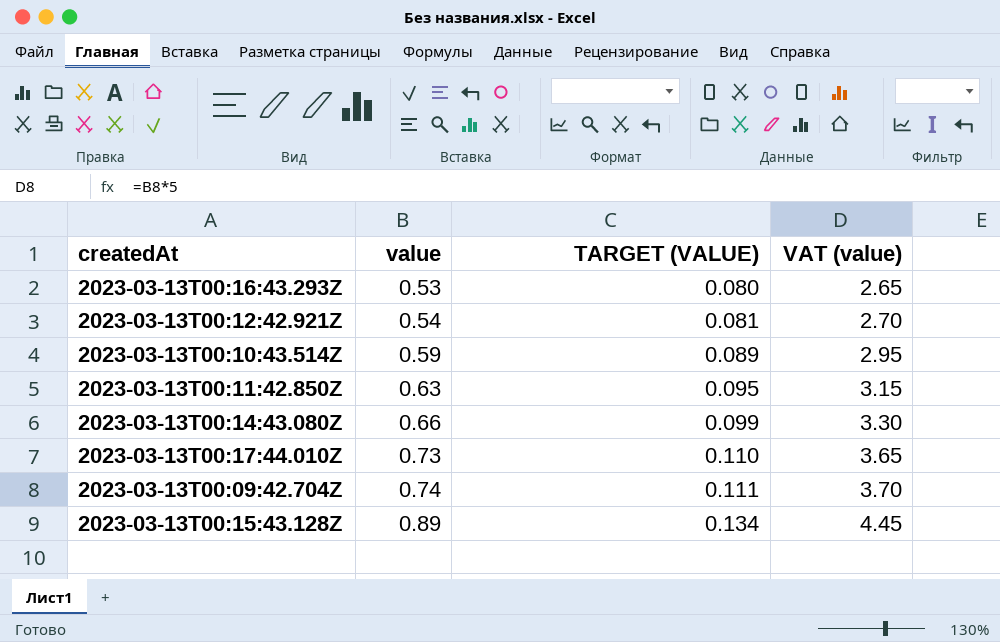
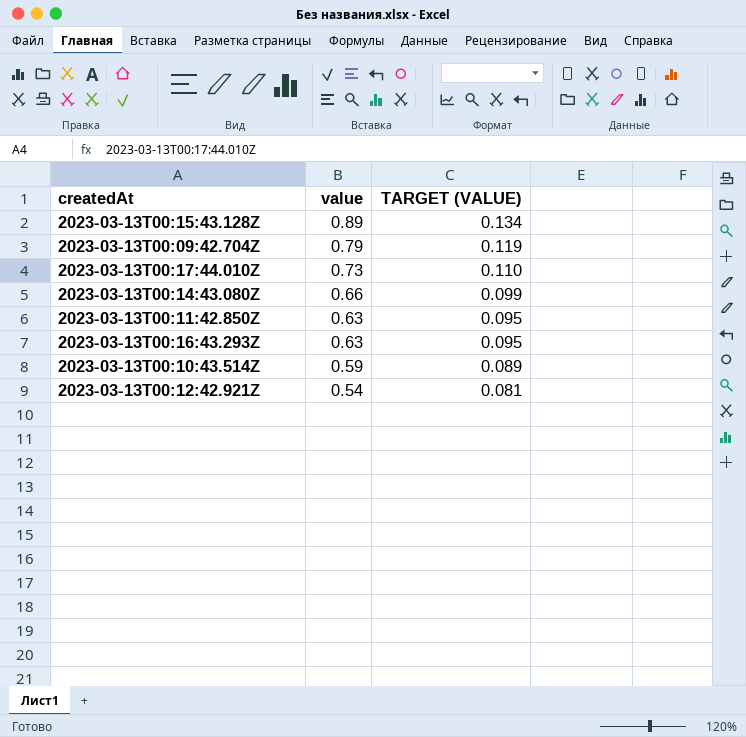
row order: value ascending -> value descending
column VAT (value) | formula: [value] * 5 -> none
2023-03-13T00:09:42.704Z | value: 0.74 -> 0.79
2023-03-13T00:09:42.704Z | TARGET (VALUE): 0.111 -> 0.119
2023-03-13T00:16:43.293Z | value: 0.53 -> 0.63
2023-03-13T00:16:43.293Z | TARGET (VALUE): 0.080 -> 0.095

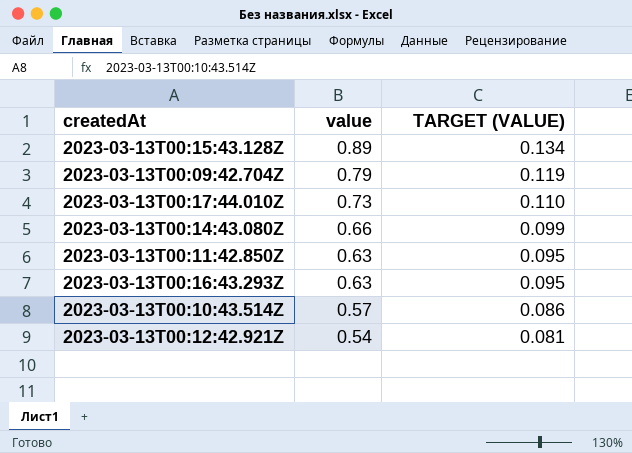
2023-03-13T00:10:43.514Z | value: 0.59 -> 0.57
2023-03-13T00:10:43.514Z | TARGET (VALUE): 0.089 -> 0.086

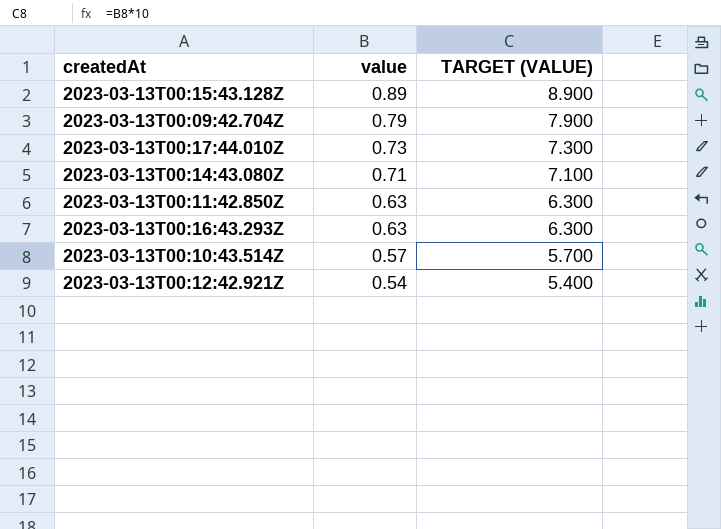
column TARGET (VALUE) | formula: [value] * 0.15 -> [value] * 10
2023-03-13T00:14:43.080Z | value: 0.66 -> 0.71

